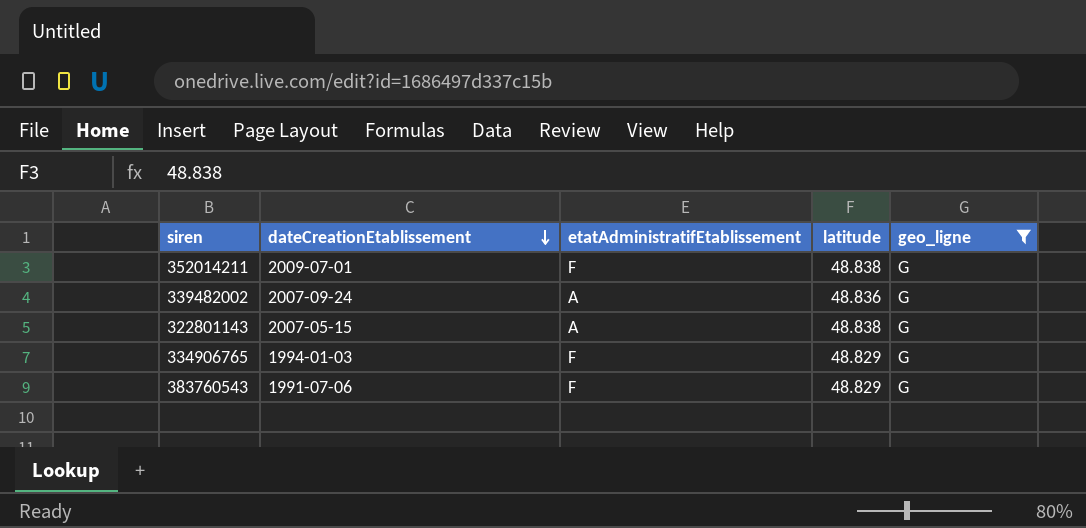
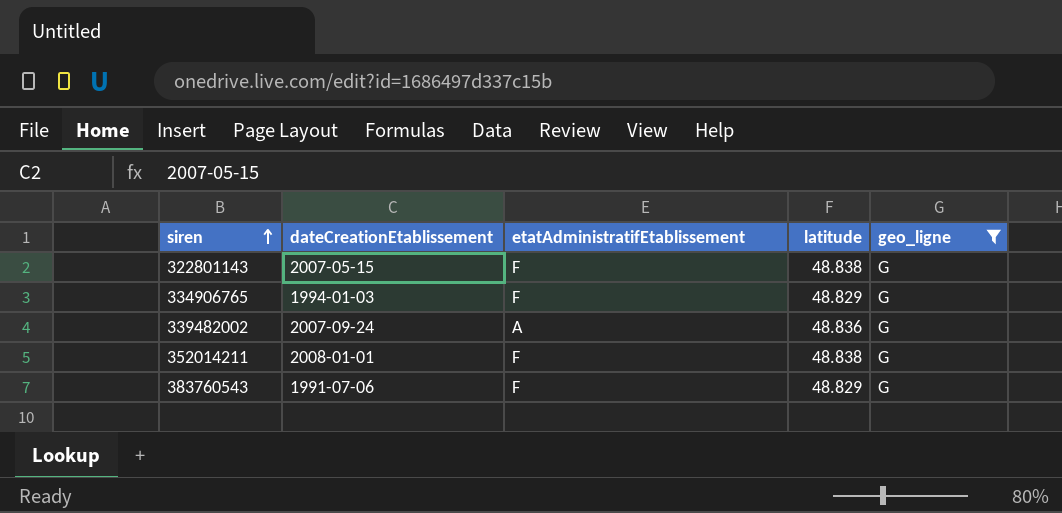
row order: dateCreationEtablissement descending -> siren ascending
322801143 | etatAdministratifEtablissement: A -> F
352014211 | dateCreationEtablissement: 2009-07-01 -> 2008-01-01

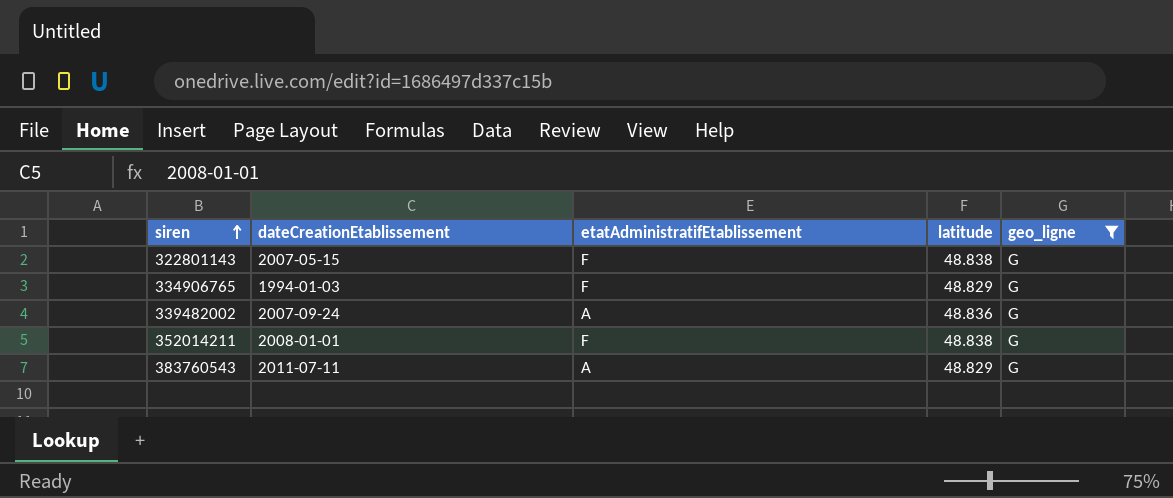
383760543 | dateCreationEtablissement: 1991-07-06 -> 2011-07-11
383760543 | etatAdministratifEtablissement: F -> A

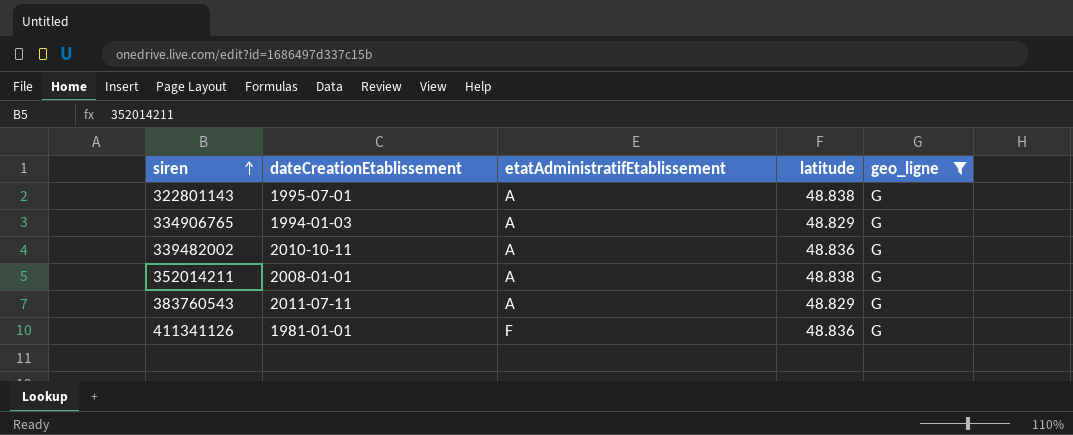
322801143 | dateCreationEtablissement: 2007-05-15 -> 1995-07-01
322801143 | etatAdministratifEtablissement: F -> A
334906765 | etatAdministratifEtablissement: F -> A
339482002 | dateCreationEtablissement: 2007-09-24 -> 2010-10-11
352014211 | etatAdministratifEtablissement: F -> A
row 411341126: none -> 1981-01-01 | F | 48.836 | G

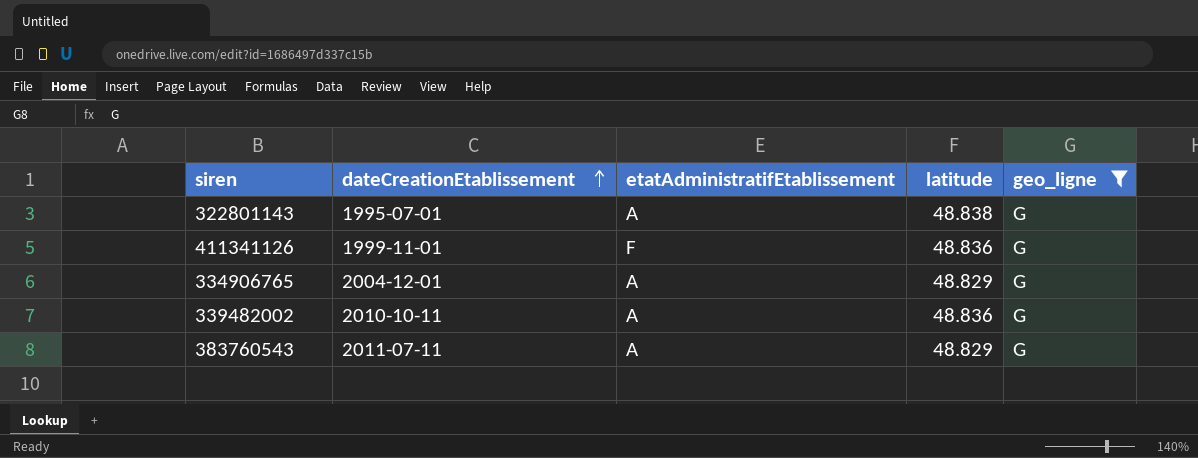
row order: siren ascending -> dateCreationEtablissement ascending
row 352014211: 2008-01-01 | A | 48.838 | G -> none
411341126 | dateCreationEtablissement: 1981-01-01 -> 1999-11-01
334906765 | dateCreationEtablissement: 1994-01-03 -> 2004-12-01

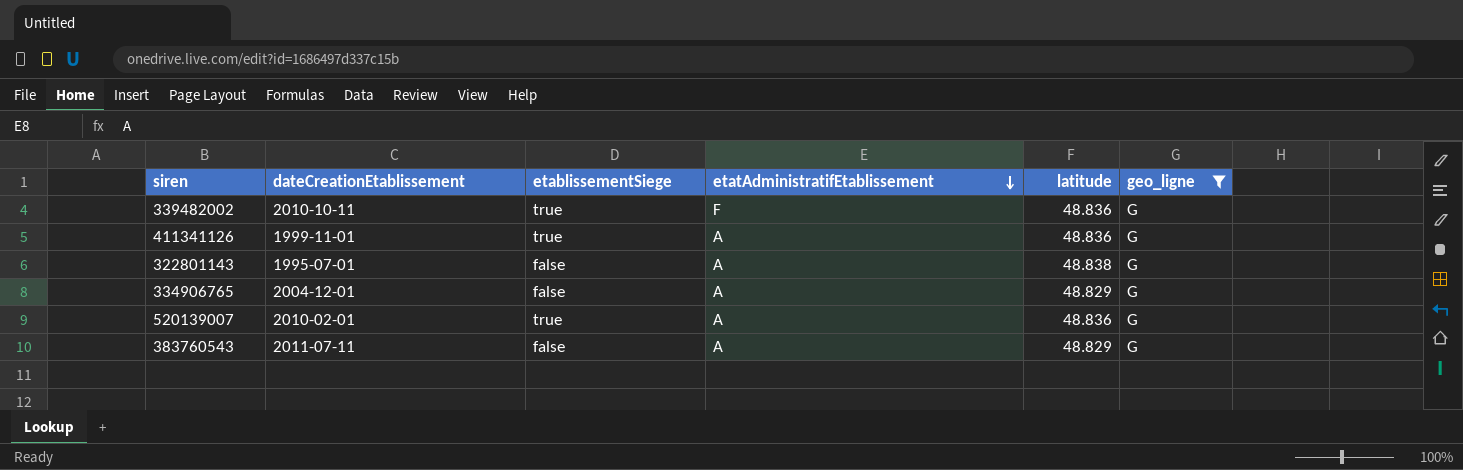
row order: dateCreationEtablissement ascending -> etatAdministratifEtablissement descending
column etablissementSiege | position: none -> 3
339482002 | etatAdministratifEtablissement: A -> F
411341126 | etatAdministratifEtablissement: F -> A
row 520139007: none -> 2010-02-01 | true | A | 48.836 | G

